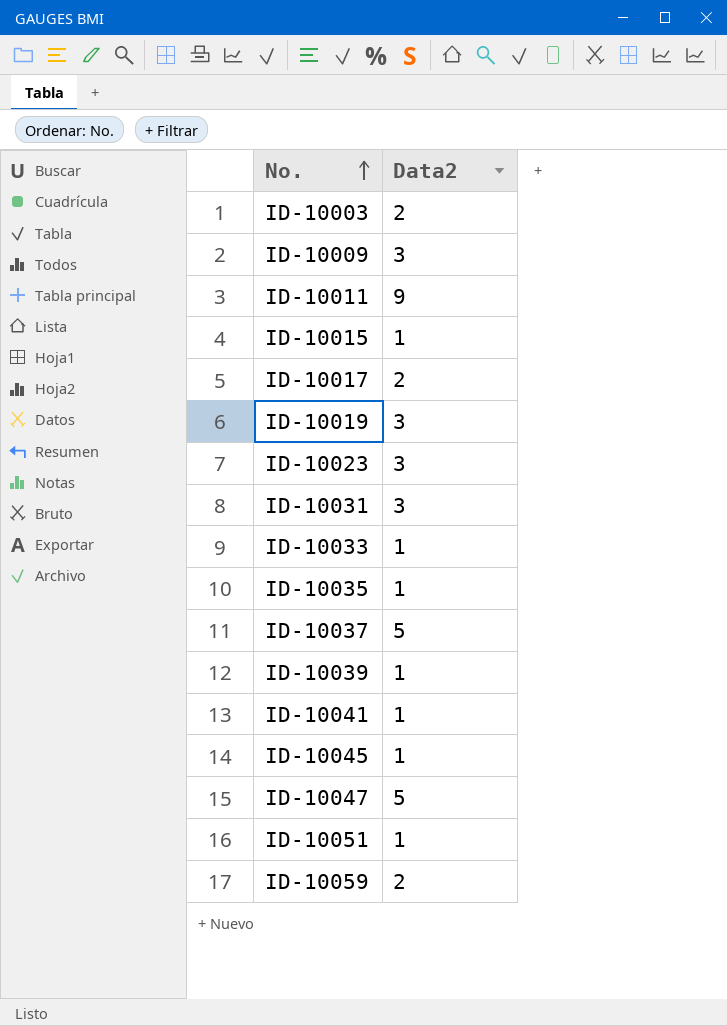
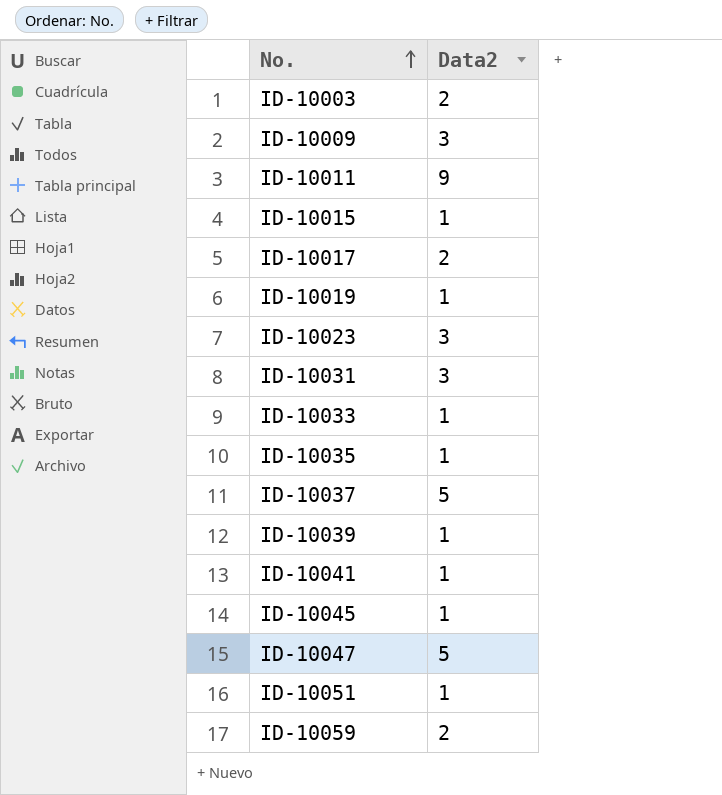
ID-10019 | Data2: 3 -> 1

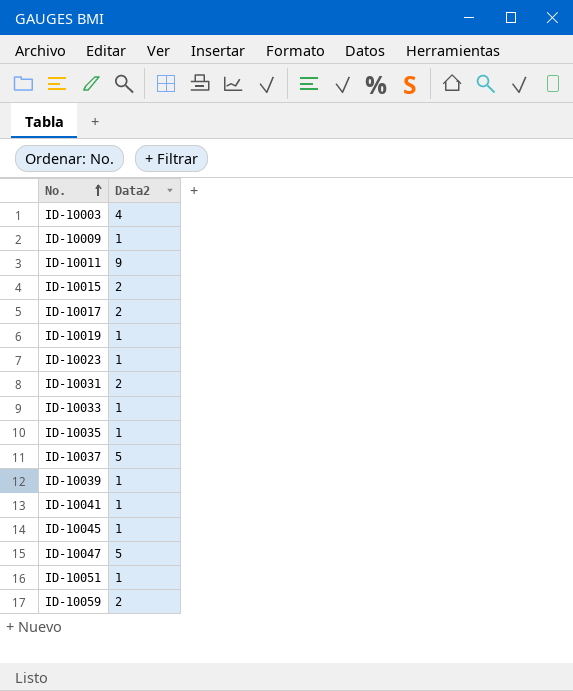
ID-10003 | Data2: 2 -> 4
ID-10009 | Data2: 3 -> 1
ID-10015 | Data2: 1 -> 2
ID-10023 | Data2: 3 -> 1
ID-10031 | Data2: 3 -> 2

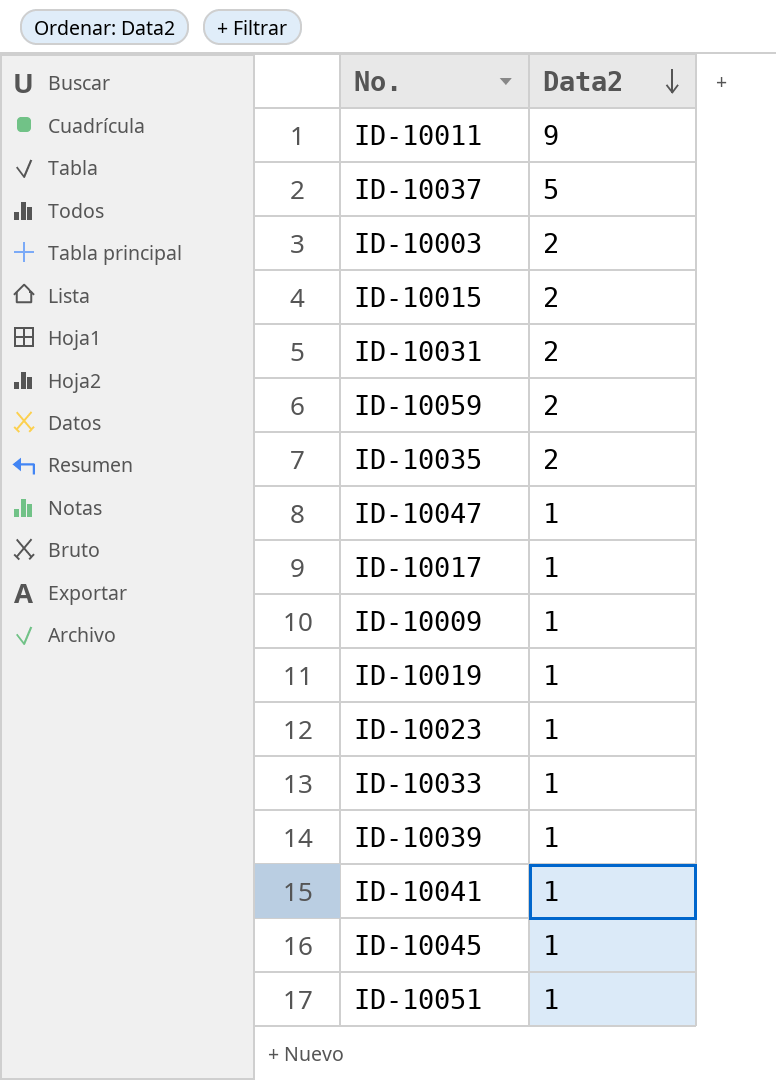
row order: No. ascending -> Data2 descending
ID-10003 | Data2: 4 -> 2
ID-10035 | Data2: 1 -> 2
ID-10047 | Data2: 5 -> 1
ID-10017 | Data2: 2 -> 1

